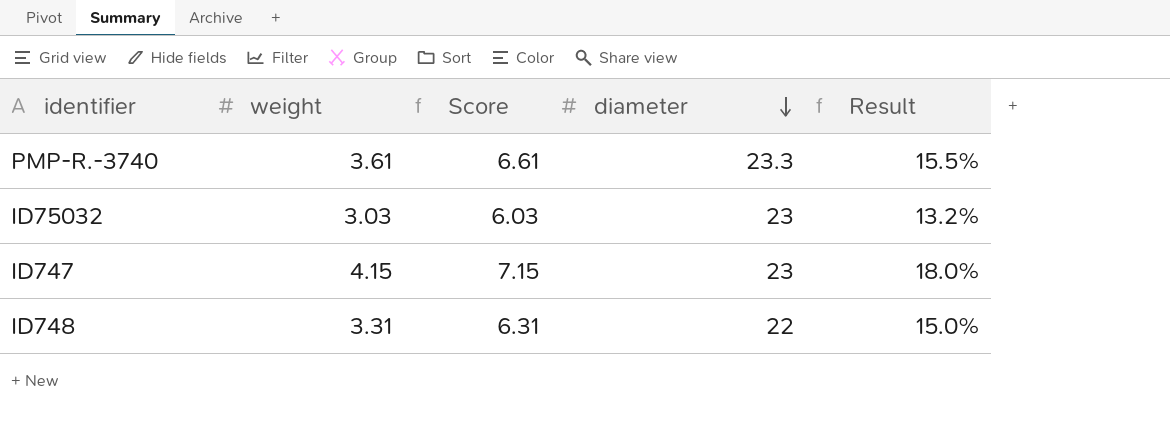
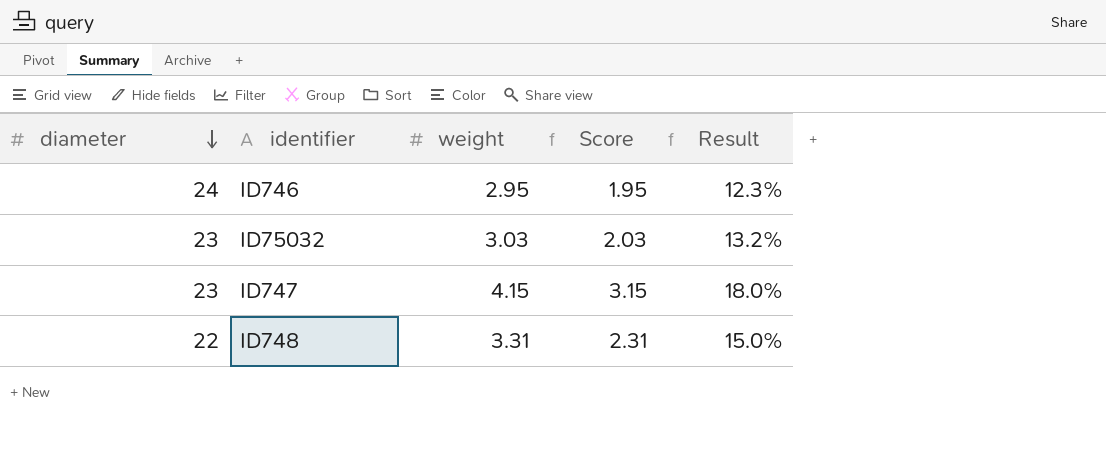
column diameter | position: 4 -> 1
column Score | formula: [weight] + 3 -> [weight] - 1
row PMP-R.-3740: 3.61 | 6.61 | 23.3 | 15.5% -> none
row ID746: none -> 24 | 2.95 | 1.95 | 12.3%

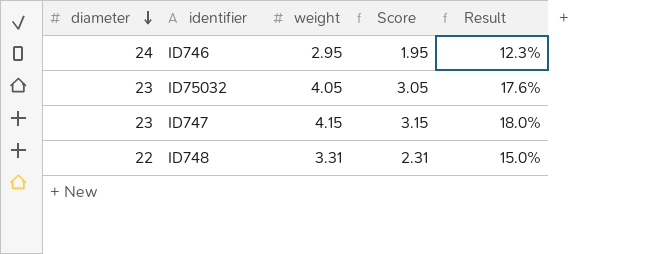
ID75032 | weight: 3.03 -> 4.05
ID75032 | Score: 2.03 -> 3.05
ID75032 | Result: 13.2% -> 17.6%

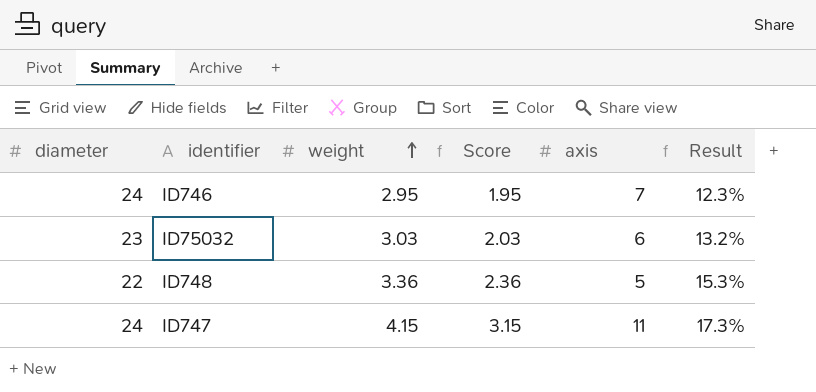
row order: diameter descending -> weight ascending
column axis | position: none -> 5
ID75032 | weight: 4.05 -> 3.03
ID75032 | Score: 3.05 -> 2.03
ID75032 | Result: 17.6% -> 13.2%
ID748 | weight: 3.31 -> 3.36
ID748 | Score: 2.31 -> 2.36
ID748 | Result: 15.0% -> 15.3%
ID747 | diameter: 23 -> 24
ID747 | Result: 18.0% -> 17.3%

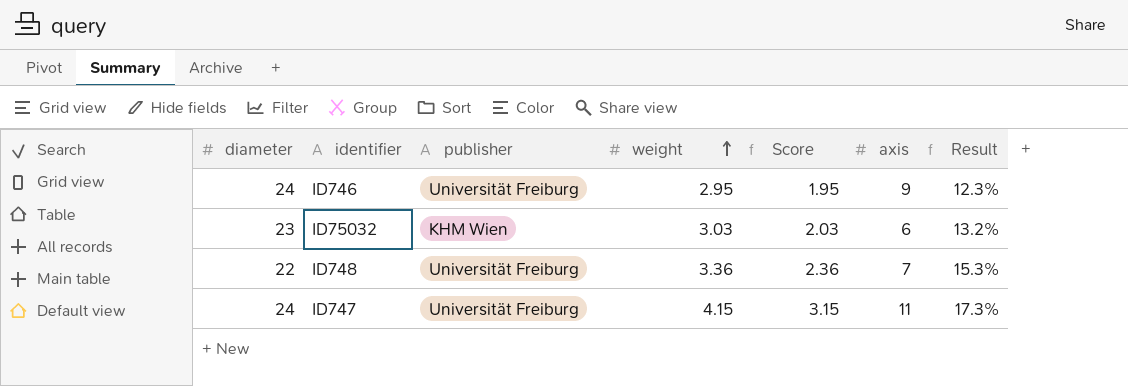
column publisher | position: none -> 3
ID746 | axis: 7 -> 9
ID748 | axis: 5 -> 7

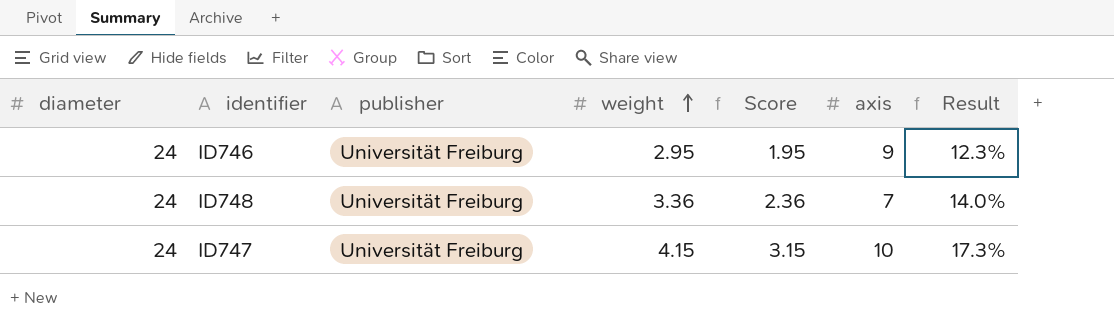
row ID75032: 23 | KHM Wien | 3.03 | 2.03 | 6 | 13.2% -> none
ID748 | diameter: 22 -> 24
ID748 | Result: 15.3% -> 14.0%
ID747 | axis: 11 -> 10

